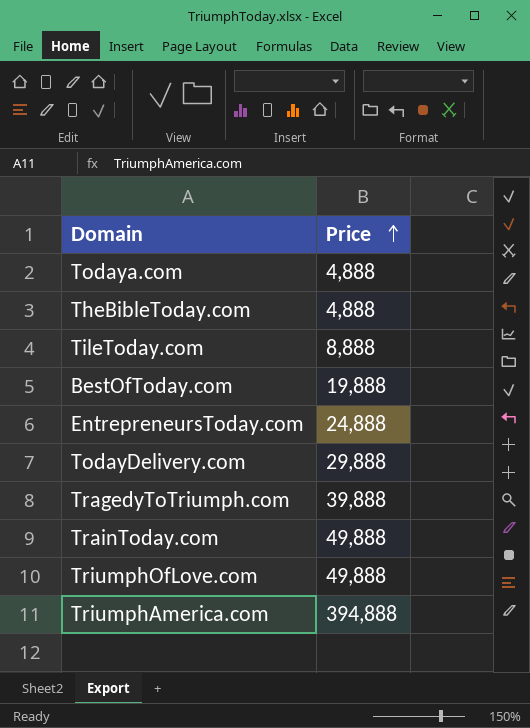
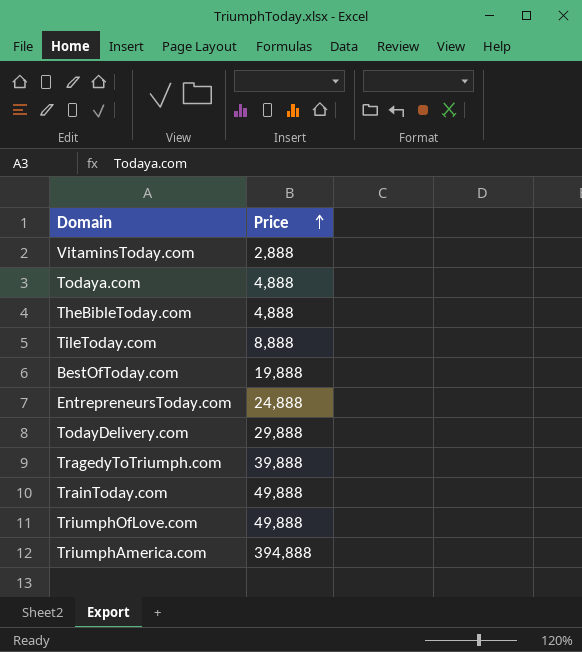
row VitaminsToday.com: none -> 2,888

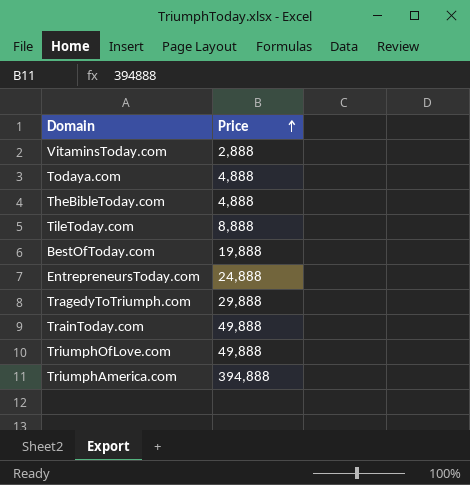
row TodayDelivery.com: 29,888 -> none
TragedyToTriumph.com | Price: 39,888 -> 29,888

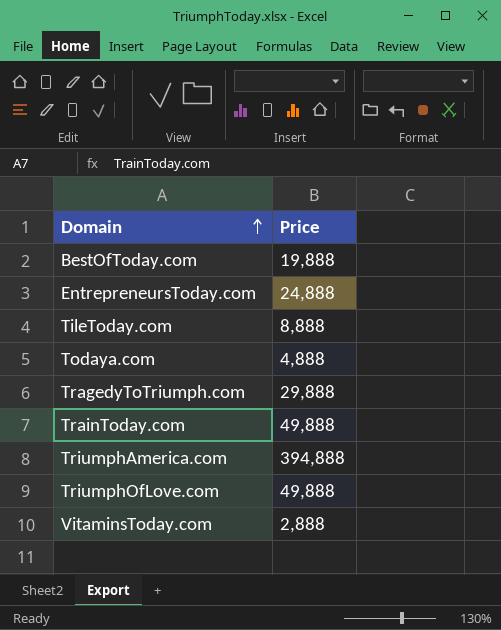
row order: Price ascending -> Domain ascending
row TheBibleToday.com: 4,888 -> none

